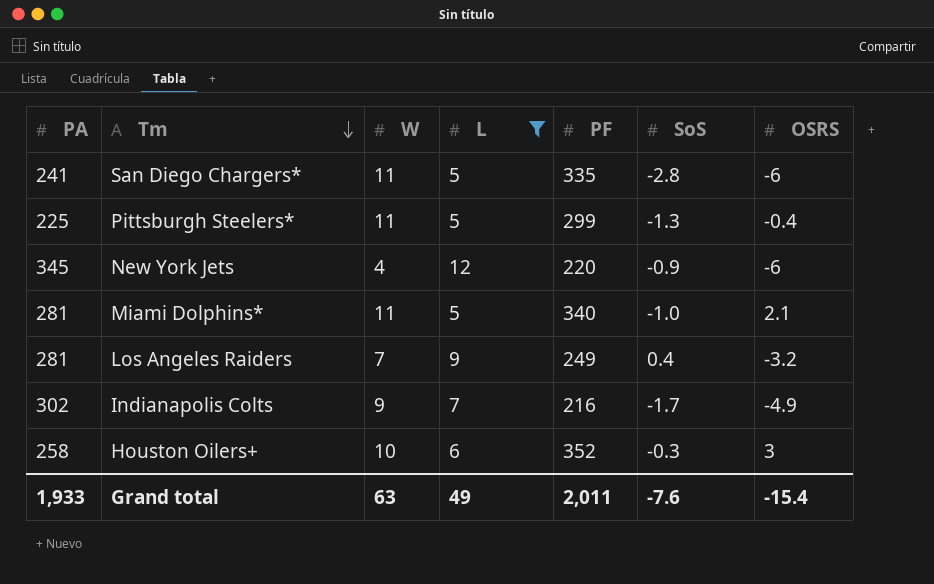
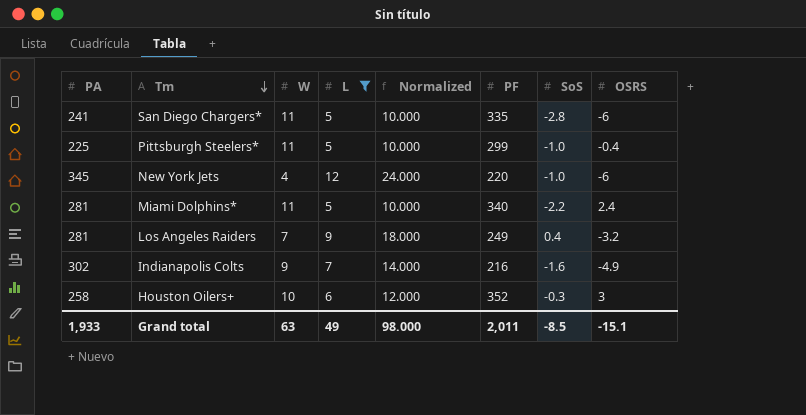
column Normalized | formula: none -> [L] * 2
Pittsburgh Steelers* | SoS: -1.3 -> -1.0
New York Jets | SoS: -0.9 -> -1.0
Miami Dolphins* | SoS: -1.0 -> -2.2
Miami Dolphins* | OSRS: 2.1 -> 2.4
Indianapolis Colts | SoS: -1.7 -> -1.6
Grand total | SoS: -7.6 -> -8.5
Grand total | OSRS: -15.4 -> -15.1

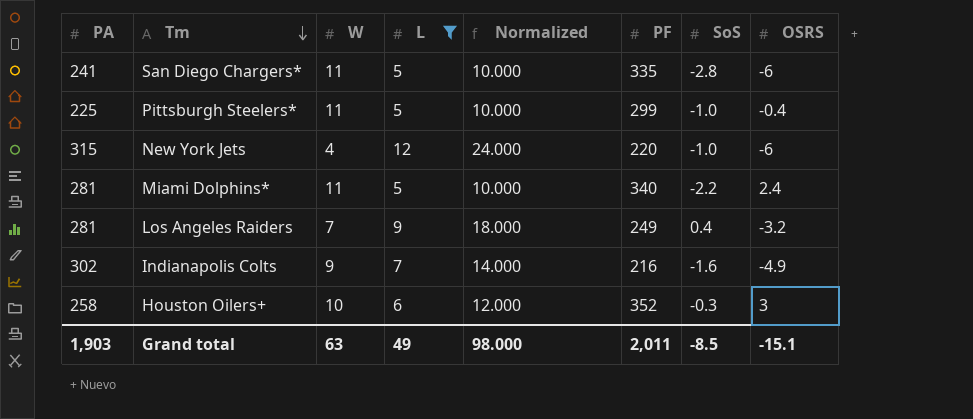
New York Jets | PA: 345 -> 315
Grand total | PA: 1,933 -> 1,903

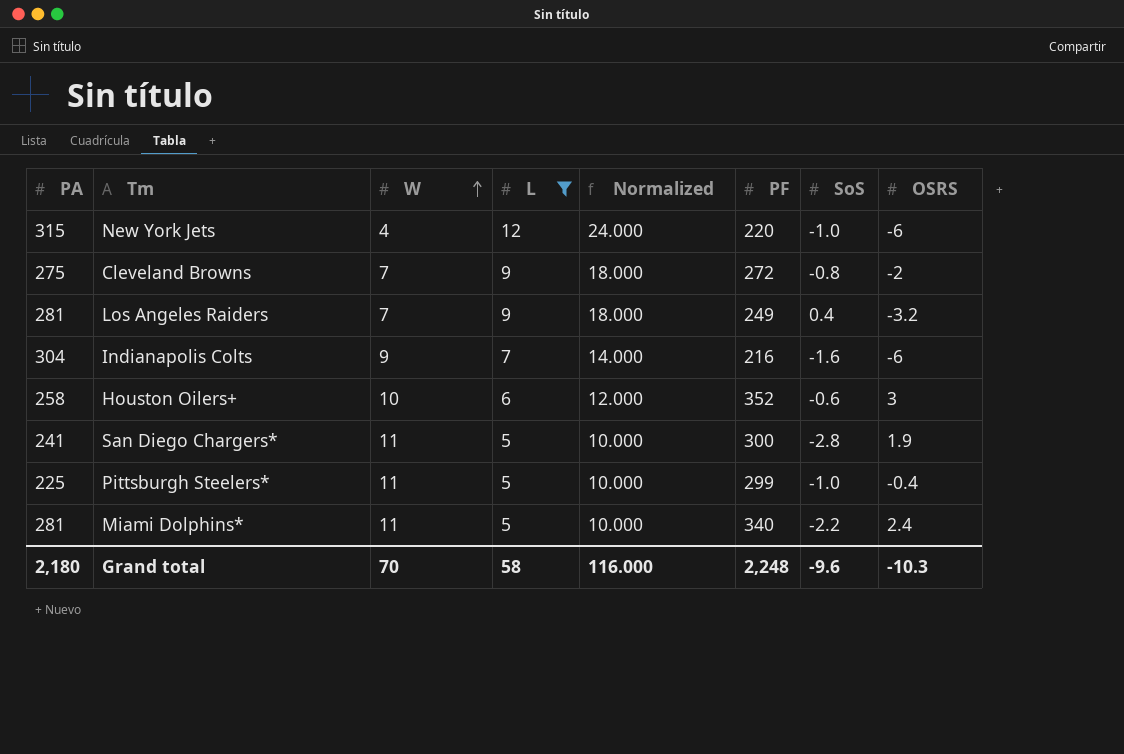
row order: Tm descending -> W ascending
row Cleveland Browns: none -> 275 | 7 | 9 | 18.000 | 272 | -0.8 | -2
Indianapolis Colts | PA: 302 -> 304
Indianapolis Colts | OSRS: -4.9 -> -6
Houston Oilers+ | SoS: -0.3 -> -0.6
San Diego Chargers* | PF: 335 -> 300
San Diego Chargers* | OSRS: -6 -> 1.9
Grand total | PA: 1,903 -> 2,180
Grand total | W: 63 -> 70
Grand total | L: 49 -> 58
Grand total | Normalized: 98.000 -> 116.000
Grand total | PF: 2,011 -> 2,248
Grand total | SoS: -8.5 -> -9.6
Grand total | OSRS: -15.1 -> -10.3

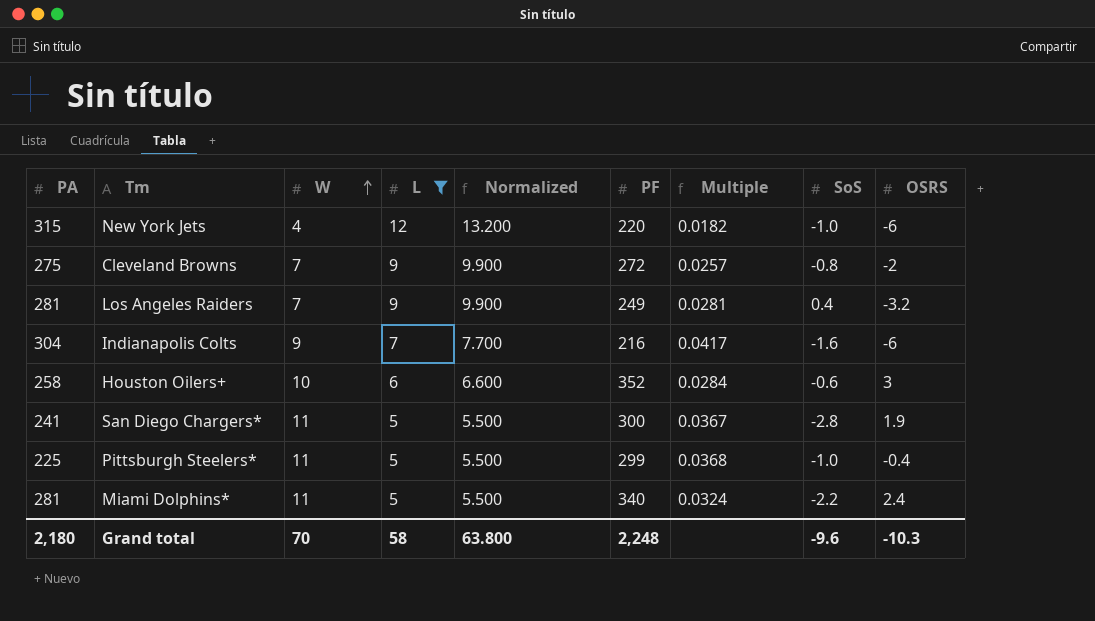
column Normalized | formula: [L] * 2 -> [L] * 1.1
column Multiple | formula: none -> [W] / [PF]
Grand total | Normalized: 116.000 -> 63.800

